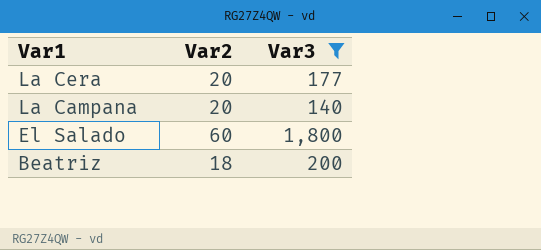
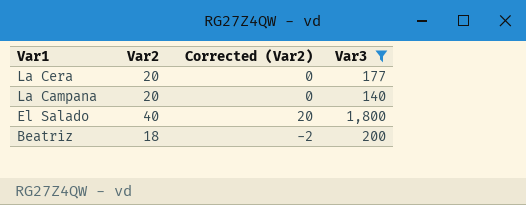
column Corrected (Var2) | formula: none -> [Var2] - 20
El Salado | Var2: 60 -> 40

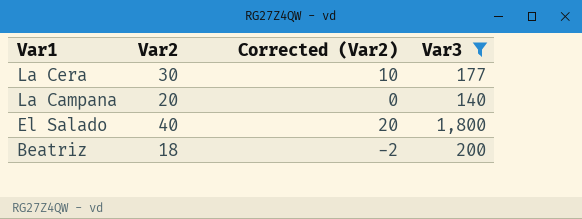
La Cera | Var2: 20 -> 30
La Cera | Corrected (Var2): 0 -> 10

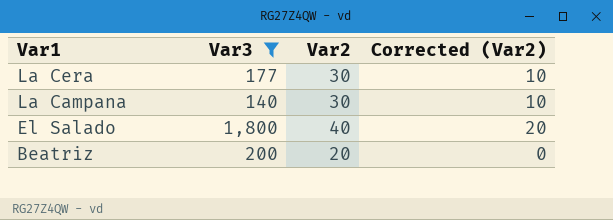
column Var3 | position: 4 -> 2
La Campana | Var2: 20 -> 30
La Campana | Corrected (Var2): 0 -> 10
Beatriz | Var2: 18 -> 20
Beatriz | Corrected (Var2): -2 -> 0

